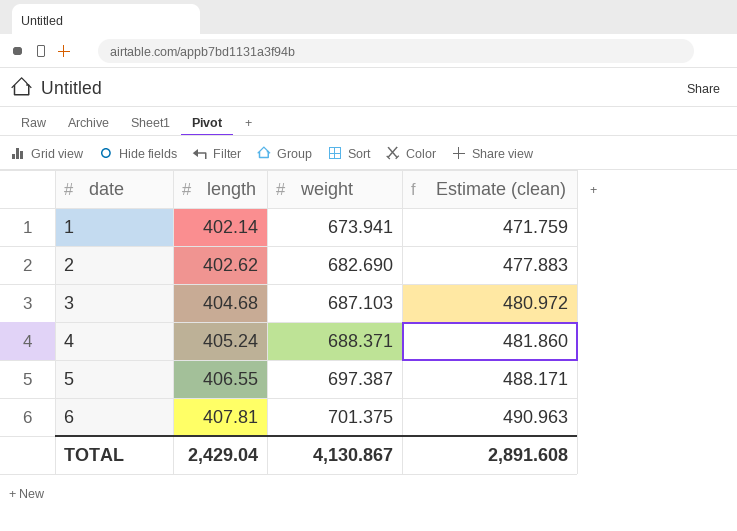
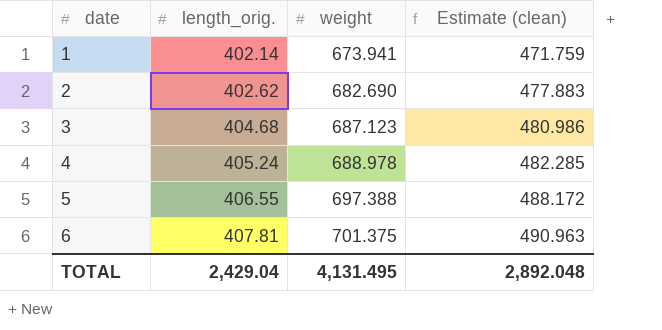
column name: length -> length_orig.
3 | weight: 687.103 -> 687.123
3 | Estimate (clean): 480.972 -> 480.986
4 | weight: 688.371 -> 688.978
4 | Estimate (clean): 481.860 -> 482.285
5 | weight: 697.387 -> 697.388
5 | Estimate (clean): 488.171 -> 488.172
TOTAL | weight: 4,130.867 -> 4,131.495
TOTAL | Estimate (clean): 2,891.608 -> 2,892.048

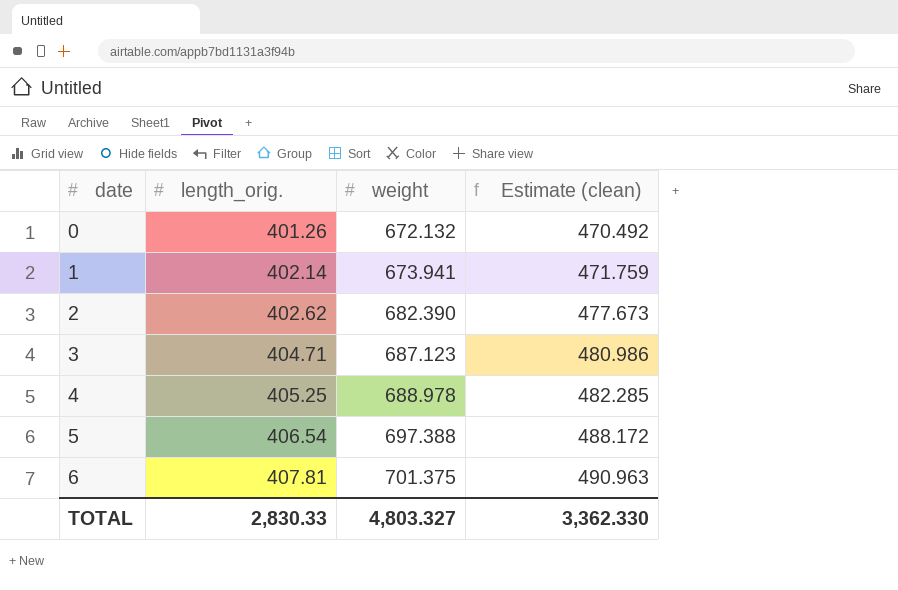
row 0: none -> 401.26 | 672.132 | 470.492
2 | weight: 682.690 -> 682.390
2 | Estimate (clean): 477.883 -> 477.673
3 | length_orig.: 404.68 -> 404.71
4 | length_orig.: 405.24 -> 405.25
5 | length_orig.: 406.55 -> 406.54
TOTAL | length_orig.: 2,429.04 -> 2,830.33
TOTAL | weight: 4,131.495 -> 4,803.327
TOTAL | Estimate (clean): 2,892.048 -> 3,362.330

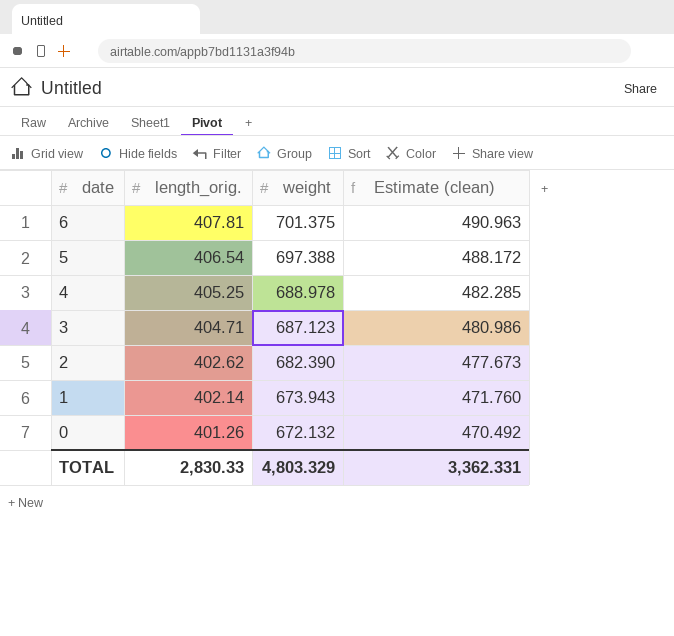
row order: date ascending -> date descending
1 | weight: 673.941 -> 673.943
1 | Estimate (clean): 471.759 -> 471.760
TOTAL | weight: 4,803.327 -> 4,803.329
TOTAL | Estimate (clean): 3,362.330 -> 3,362.331

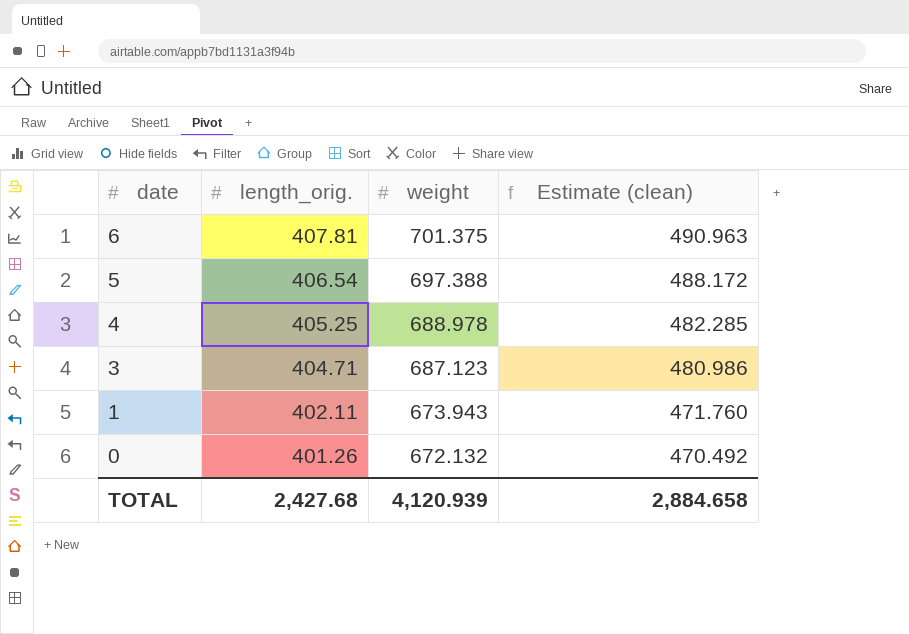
row 2: 402.62 | 682.390 | 477.673 -> none
1 | length_orig.: 402.14 -> 402.11
TOTAL | length_orig.: 2,830.33 -> 2,427.68
TOTAL | weight: 4,803.329 -> 4,120.939
TOTAL | Estimate (clean): 3,362.331 -> 2,884.658

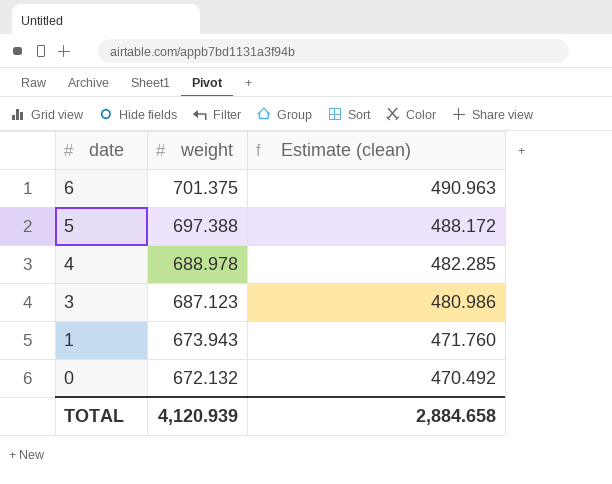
column length_orig. | position: 2 -> none

